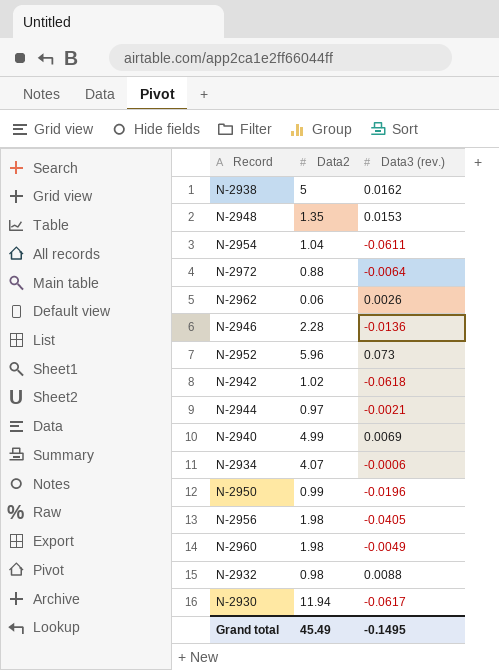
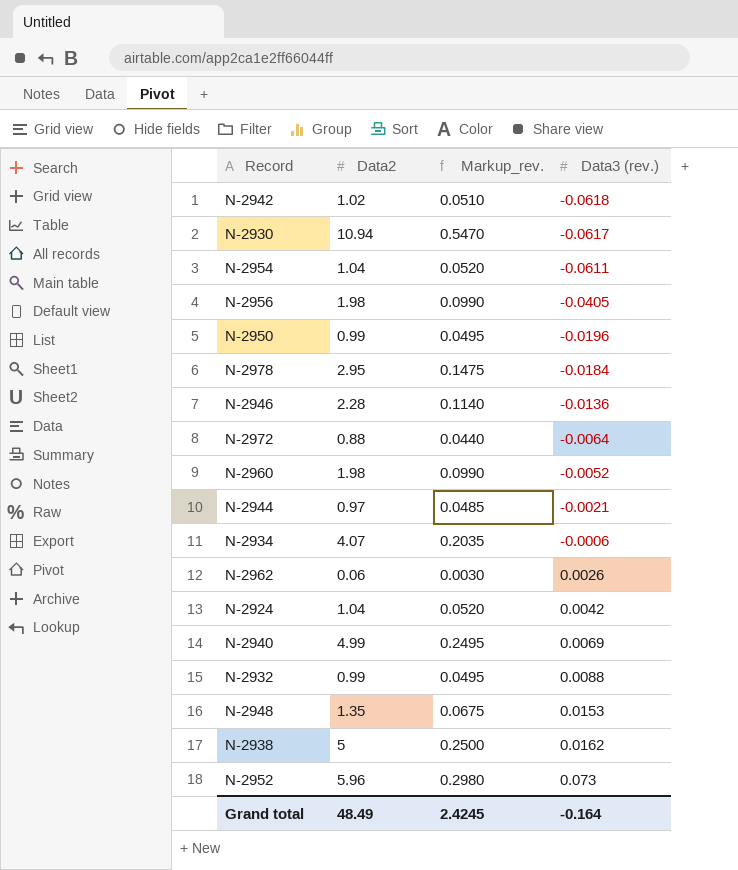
row order: none -> Data3 (rev.) ascending
column Markup_rev. | formula: none -> [Data2] * 0.05
N-2930 | Data2: 11.94 -> 10.94
row N-2978: none -> 2.95 | 0.1475 | -0.0184
N-2960 | Data3 (rev.): -0.0049 -> -0.0052
row N-2924: none -> 1.04 | 0.0520 | 0.0042
N-2932 | Data2: 0.98 -> 0.99
Grand total | Data2: 45.49 -> 48.49
Grand total | Data3 (rev.): -0.1495 -> -0.164

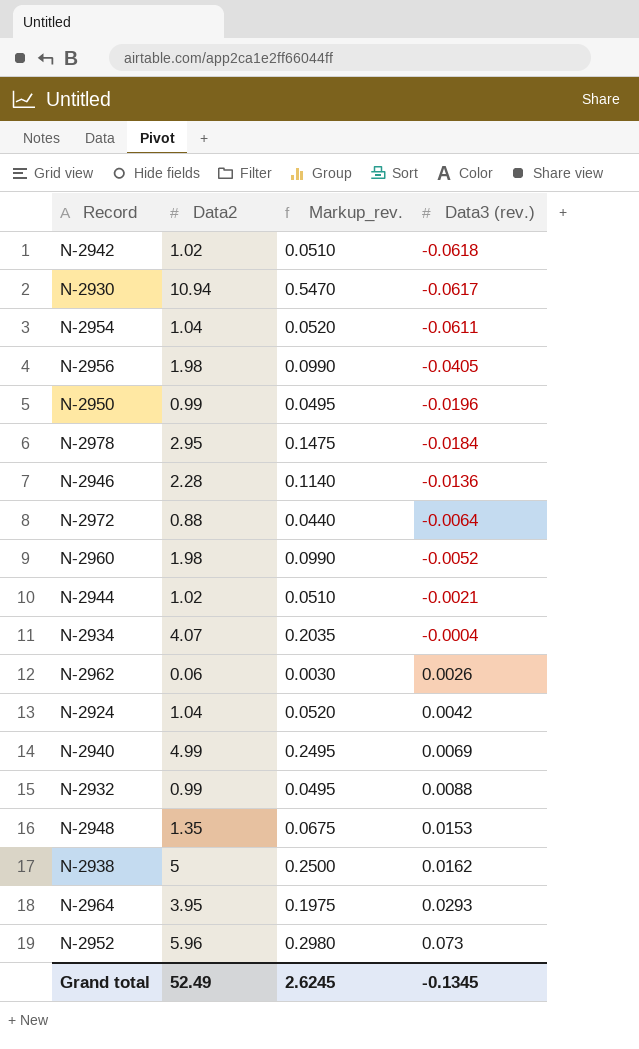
N-2944 | Data2: 0.97 -> 1.02
N-2944 | Markup_rev.: 0.0485 -> 0.0510
N-2934 | Data3 (rev.): -0.0006 -> -0.0004
row N-2964: none -> 3.95 | 0.1975 | 0.0293
Grand total | Data2: 48.49 -> 52.49
Grand total | Markup_rev.: 2.4245 -> 2.6245
Grand total | Data3 (rev.): -0.164 -> -0.1345

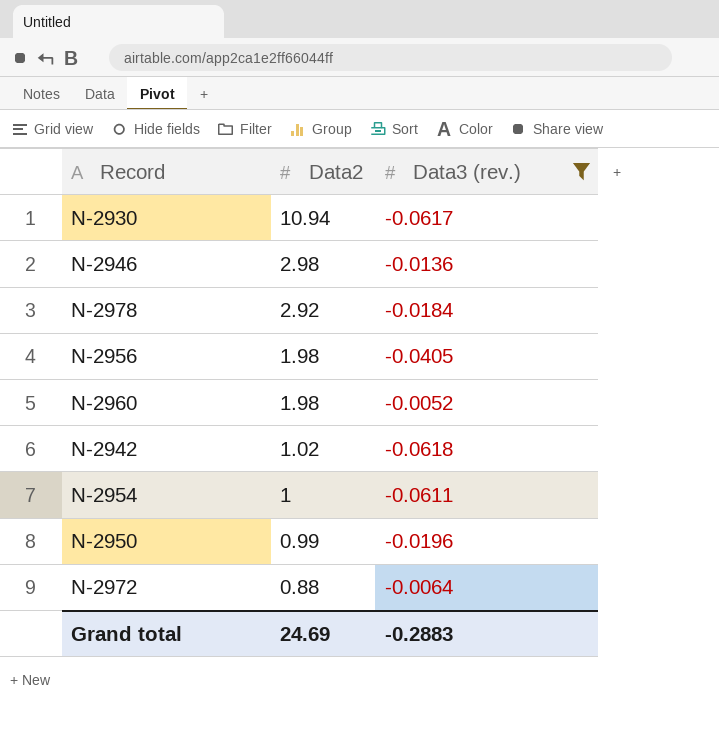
filter: none -> Data3 (rev.) <= -0.0052
row order: Data3 (rev.) ascending -> Data2 descending
column Markup_rev. | formula: [Data2] * 0.05 -> none
N-2946 | Data2: 2.28 -> 2.98
N-2978 | Data2: 2.95 -> 2.92
N-2954 | Data2: 1.04 -> 1
Grand total | Data2: 52.49 -> 24.69
Grand total | Data3 (rev.): -0.1345 -> -0.2883

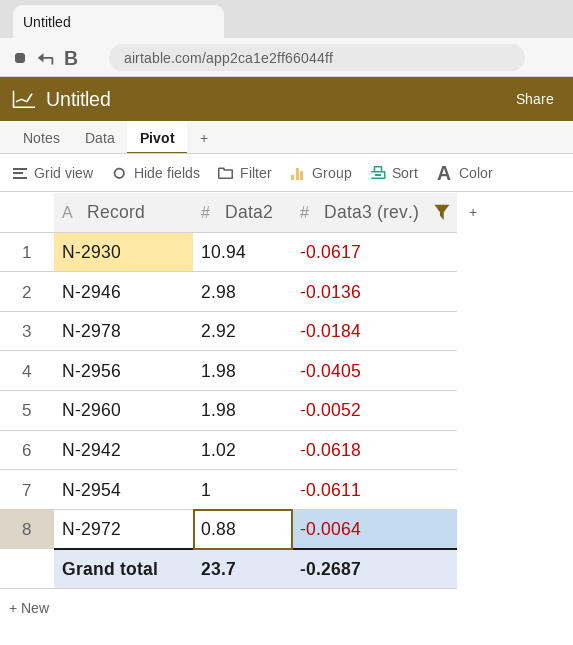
row N-2950: 0.99 | -0.0196 -> none
Grand total | Data2: 24.69 -> 23.7
Grand total | Data3 (rev.): -0.2883 -> -0.2687

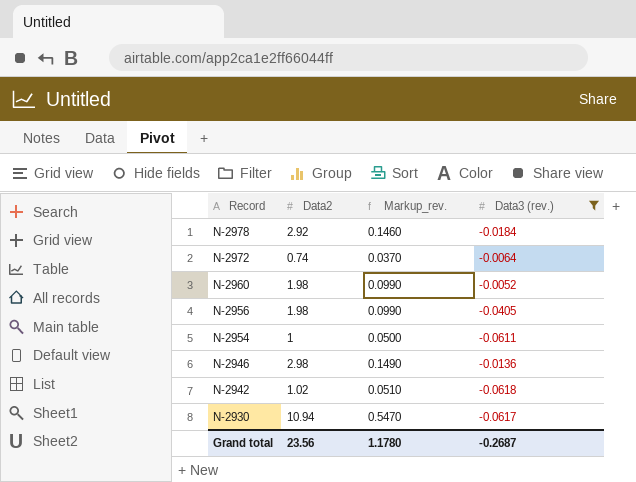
row order: Data2 descending -> Record descending
column Markup_rev. | formula: none -> [Data2] * 0.05
N-2972 | Data2: 0.88 -> 0.74
Grand total | Data2: 23.7 -> 23.56

